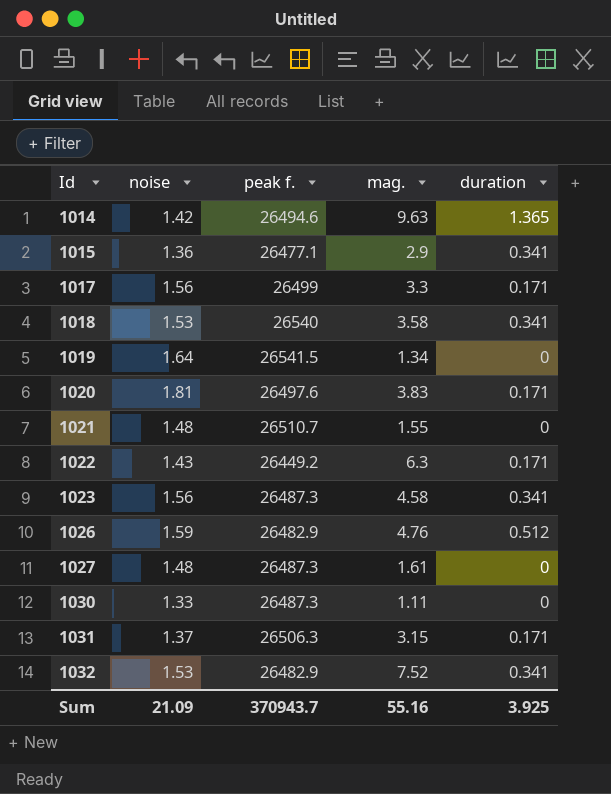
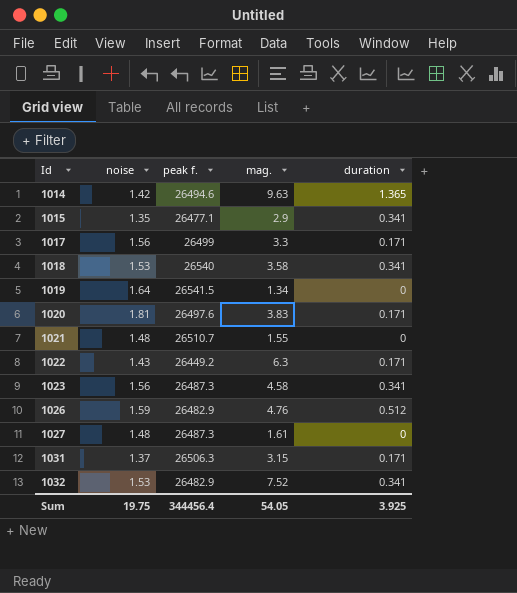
row 1030: 1.33 | 26487.3 | 1.11 | 0 -> none
1015 | noise: 1.36 -> 1.35
Sum | noise: 21.09 -> 19.75
Sum | peak f.: 370943.7 -> 344456.4
Sum | mag.: 55.16 -> 54.05

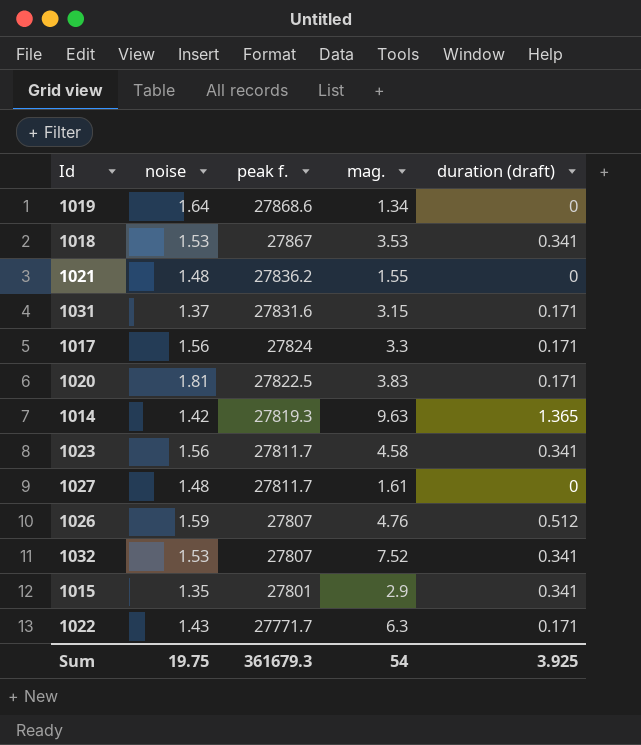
row order: Id ascending -> peak f. descending
column name: duration -> duration (draft)
1019 | peak f.: 26541.5 -> 27868.6
1018 | peak f.: 26540 -> 27867
1018 | mag.: 3.58 -> 3.53
1021 | peak f.: 26510.7 -> 27836.2
1031 | peak f.: 26506.3 -> 27831.6
1017 | peak f.: 26499 -> 27824
1020 | peak f.: 26497.6 -> 27822.5
1014 | peak f.: 26494.6 -> 27819.3
1023 | peak f.: 26487.3 -> 27811.7
1027 | peak f.: 26487.3 -> 27811.7
1026 | peak f.: 26482.9 -> 27807
1032 | peak f.: 26482.9 -> 27807
1015 | peak f.: 26477.1 -> 27801
1022 | peak f.: 26449.2 -> 27771.7
Sum | peak f.: 344456.4 -> 361679.3
Sum | mag.: 54.05 -> 54

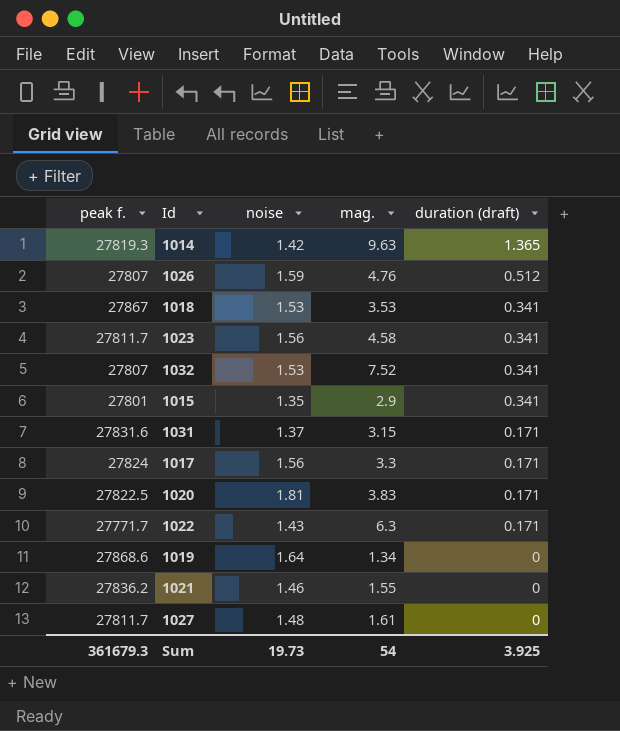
row order: peak f. descending -> duration (draft) descending
column peak f. | position: 3 -> 1
1021 | noise: 1.48 -> 1.46
Sum | noise: 19.75 -> 19.73

